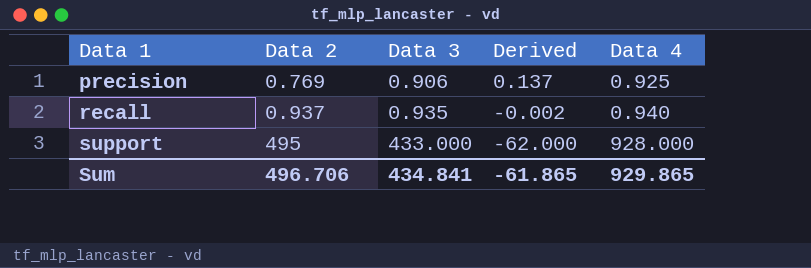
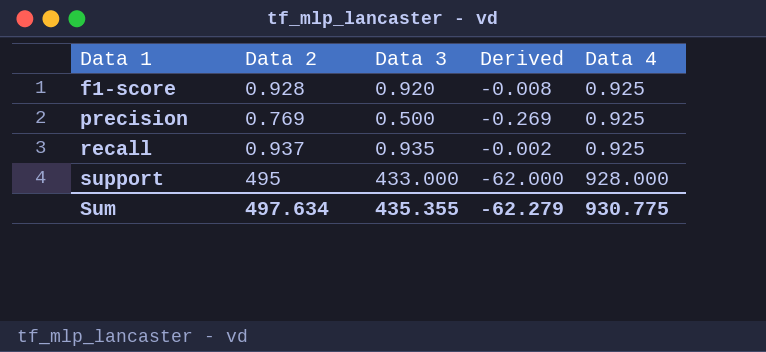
row f1-score: none -> 0.928 | 0.920 | -0.008 | 0.925
precision | Data 3: 0.906 -> 0.500
precision | Derived: 0.137 -> -0.269
recall | Data 4: 0.940 -> 0.925
Sum | Data 2: 496.706 -> 497.634
Sum | Data 3: 434.841 -> 435.355
Sum | Derived: -61.865 -> -62.279
Sum | Data 4: 929.865 -> 930.775

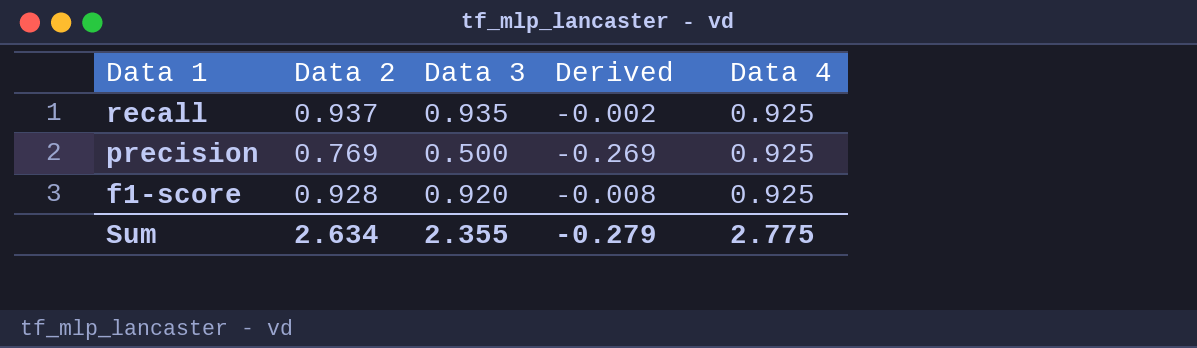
row order: Data 1 ascending -> Data 1 descending
row support: 495 | 433.000 | -62.000 | 928.000 -> none
Sum | Data 2: 497.634 -> 2.634
Sum | Data 3: 435.355 -> 2.355
Sum | Derived: -62.279 -> -0.279
Sum | Data 4: 930.775 -> 2.775

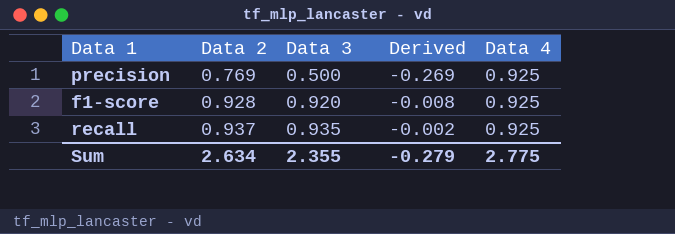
row order: Data 1 descending -> Data 2 ascending

